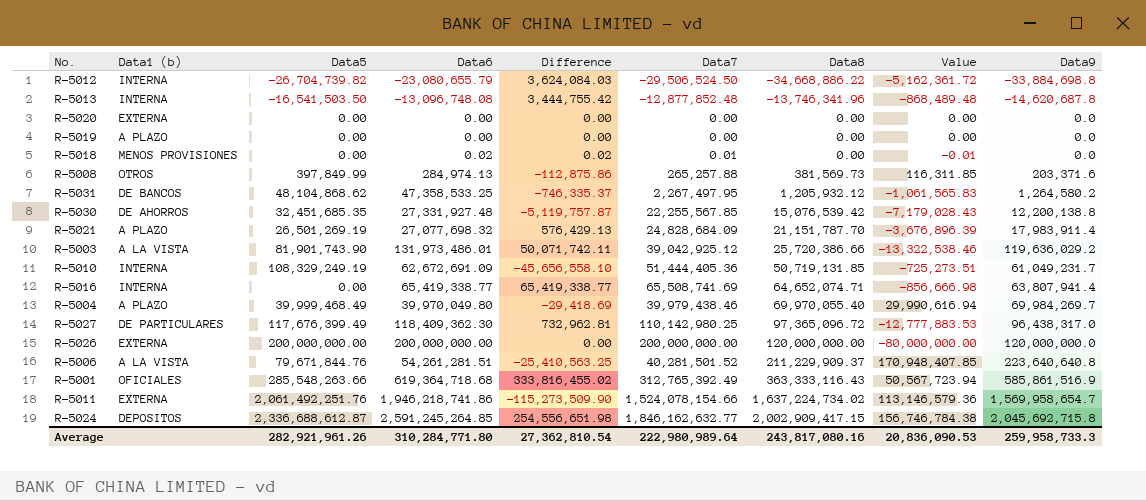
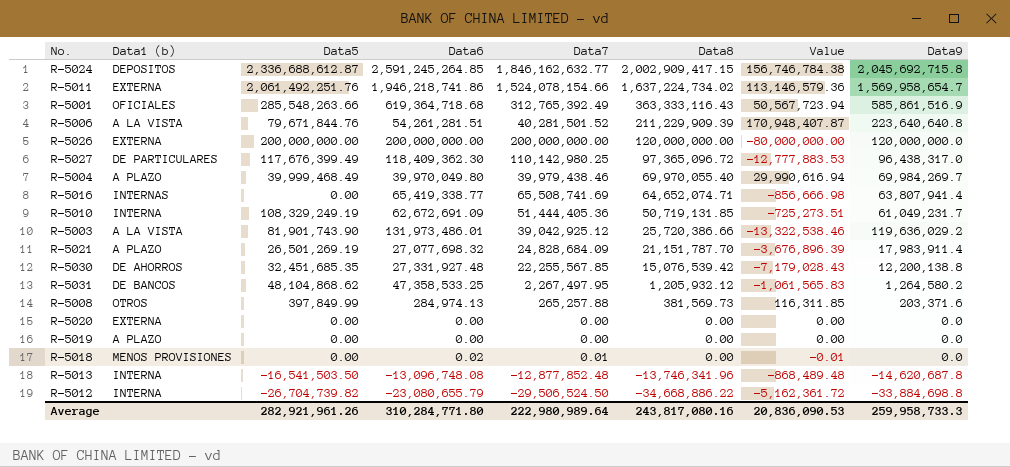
row order: Data8 ascending -> Data8 descending
column Difference | formula: [Data6] - [Data5] -> none
R-5006 | Data8: 211,229,909.37 -> 211,229,909.39
R-5006 | Value: 170,948,407.85 -> 170,948,407.87
R-5016 | Data1 (b): INTERNA -> INTERNAS

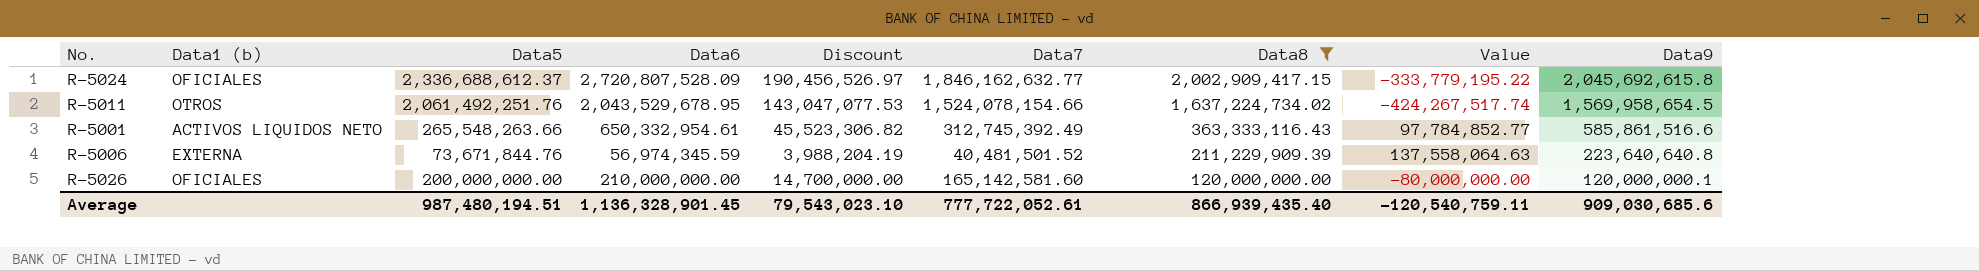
filter: none -> Data8 >= 120,000,000.00
column Discount | formula: none -> [Data6] * 0.07
column Value | formula: [Data8] - [Data7] -> [Data8] - [Data5]
R-5024 | Data1 (b): DEPOSITOS -> OFICIALES
R-5024 | Data5: 2,336,688,612.87 -> 2,336,688,612.37
R-5024 | Data6: 2,591,245,264.85 -> 2,720,807,528.09
R-5024 | Data9: 2,045,692,715.8 -> 2,045,692,615.8
R-5011 | Data1 (b): EXTERNA -> OTROS
R-5011 | Data6: 1,946,218,741.86 -> 2,043,529,678.95
R-5011 | Data9: 1,569,958,654.7 -> 1,569,958,654.5
R-5001 | Data1 (b): OFICIALES -> ACTIVOS LIQUIDOS NETO
R-5001 | Data5: 285,548,263.66 -> 265,548,263.66
R-5001 | Data6: 619,364,718.68 -> 650,332,954.61
R-5001 | Data7: 312,765,392.49 -> 312,745,392.49
R-5001 | Data9: 585,861,516.9 -> 585,861,516.6
R-5006 | Data1 (b): A LA VISTA -> EXTERNA
R-5006 | Data5: 79,671,844.76 -> 73,671,844.76
R-5006 | Data6: 54,261,281.51 -> 56,974,345.59
R-5006 | Data7: 40,281,501.52 -> 40,481,501.52
R-5026 | Data1 (b): EXTERNA -> OFICIALES
R-5026 | Data6: 200,000,000.00 -> 210,000,000.00
R-5026 | Data7: 200,000,000.00 -> 165,142,581.60
R-5026 | Data9: 120,000,000.0 -> 120,000,000.1
Average | Data5: 282,921,961.26 -> 987,480,194.51
Average | Data6: 310,284,771.80 -> 1,136,328,901.45
Average | Data7: 222,980,989.64 -> 777,722,052.61
Average | Data8: 243,817,080.16 -> 866,939,435.40
Average | Value: 20,836,090.53 -> -120,540,759.11
Average | Data9: 259,958,733.3 -> 909,030,685.6

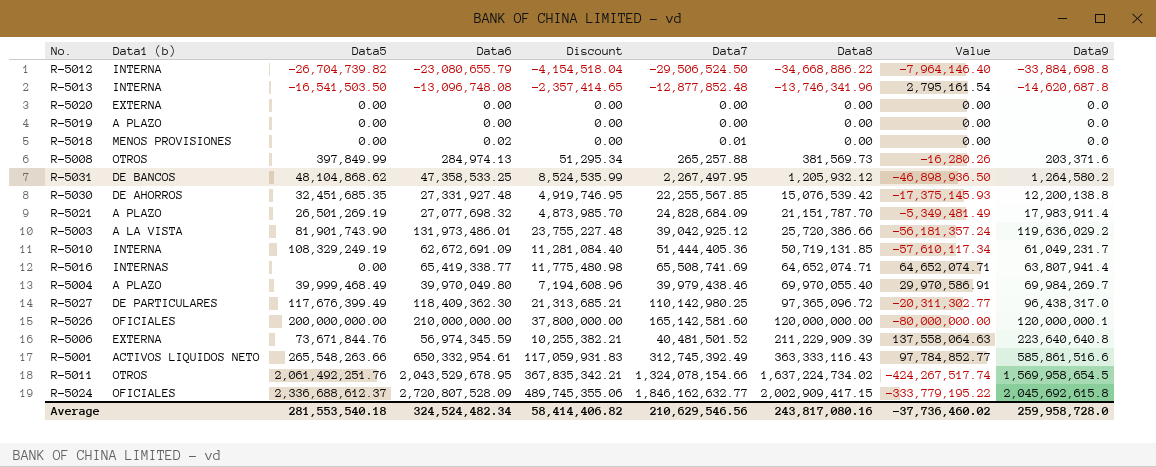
filter: Data8 >= 120,000,000.00 -> none
row order: Data8 descending -> Data8 ascending
column Discount | formula: [Data6] * 0.07 -> [Data6] * 0.18
R-5011 | Data7: 1,524,078,154.66 -> 1,324,078,154.66
Average | Data5: 987,480,194.51 -> 281,553,540.18
Average | Data6: 1,136,328,901.45 -> 324,524,482.34
Average | Discount: 79,543,023.10 -> 58,414,406.82
Average | Data7: 777,722,052.61 -> 210,629,546.56
Average | Data8: 866,939,435.40 -> 243,817,080.16
Average | Value: -120,540,759.11 -> -37,736,460.02
Average | Data9: 909,030,685.6 -> 259,958,728.0

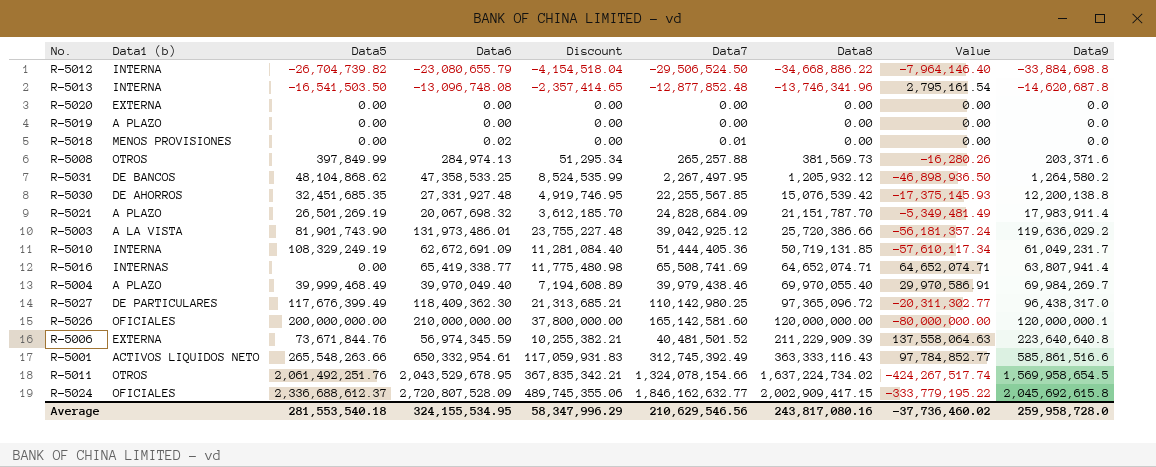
R-5021 | Data6: 27,077,698.32 -> 20,067,698.32
R-5021 | Discount: 4,873,985.70 -> 3,612,185.70
R-5004 | Data6: 39,970,049.80 -> 39,970,049.40
R-5004 | Discount: 7,194,608.96 -> 7,194,608.89
Average | Data6: 324,524,482.34 -> 324,155,534.95
Average | Discount: 58,414,406.82 -> 58,347,996.29

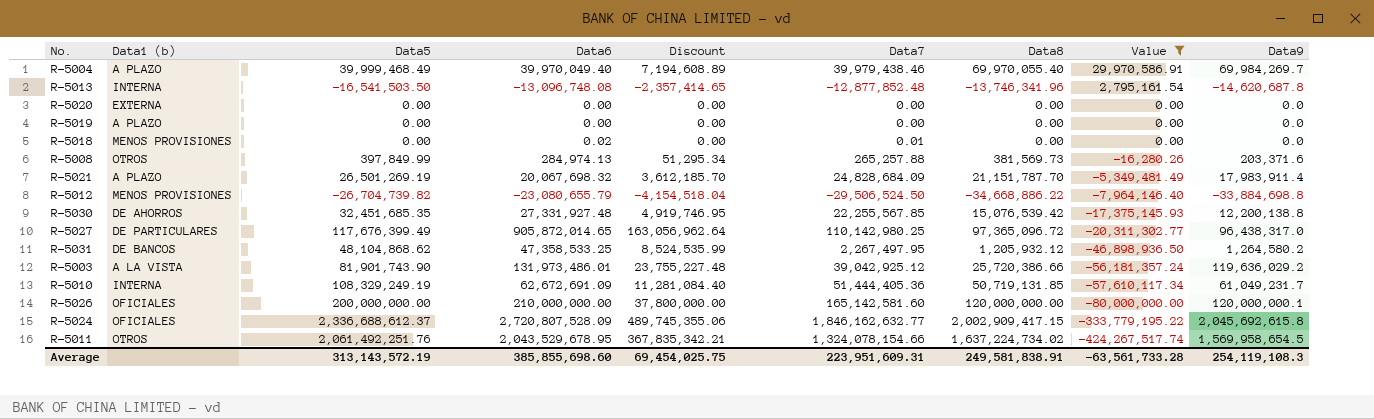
filter: none -> Value <= 29,970,586.91
row order: Data8 ascending -> Value descending
R-5012 | Data1 (b): INTERNA -> MENOS PROVISIONES
R-5027 | Data6: 118,409,362.30 -> 905,872,014.65
R-5027 | Discount: 21,313,685.21 -> 163,056,962.64
Average | Data5: 281,553,540.18 -> 313,143,572.19
Average | Data6: 324,155,534.95 -> 385,855,698.60
Average | Discount: 58,347,996.29 -> 69,454,025.75
Average | Data7: 210,629,546.56 -> 223,951,609.31
Average | Data8: 243,817,080.16 -> 249,581,838.91
Average | Value: -37,736,460.02 -> -63,561,733.28
Average | Data9: 259,958,728.0 -> 254,119,108.3

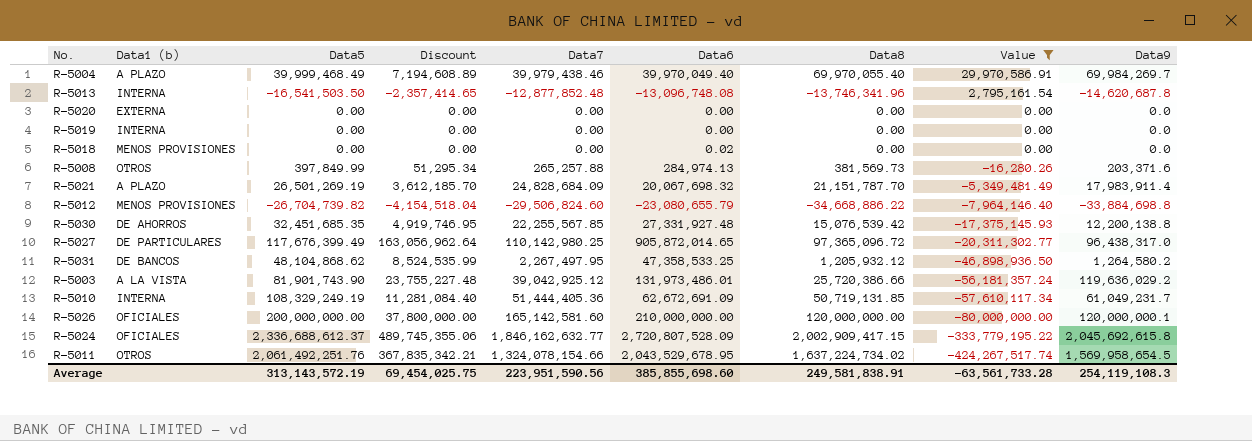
column Data6 | position: 4 -> 6
R-5019 | Data1 (b): A PLAZO -> INTERNA
R-5018 | Data7: 0.01 -> 0.00
R-5012 | Data7: -29,506,524.50 -> -29,506,824.60
Average | Data7: 223,951,609.31 -> 223,951,590.56

